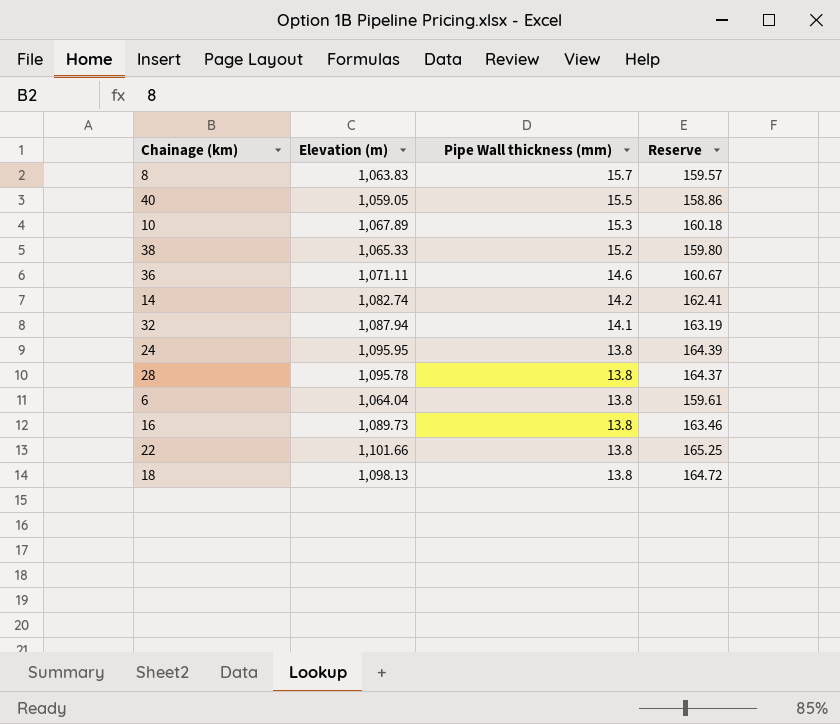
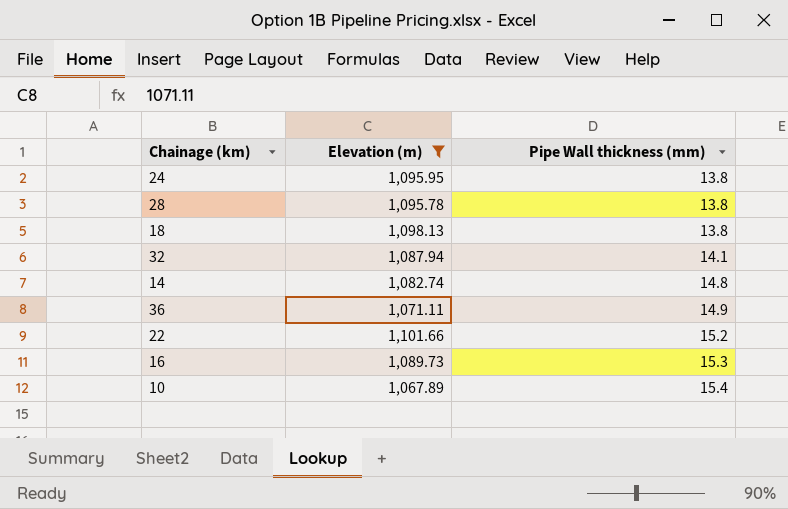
filter: none -> Elevation (m) >= 1,067.89
row order: Pipe Wall thickness (mm) descending -> Pipe Wall thickness (mm) ascending
column Reserve | formula: [Elevation (m)] * 0.15 -> none
14 | Pipe Wall thickness (mm): 14.2 -> 14.8
36 | Pipe Wall thickness (mm): 14.6 -> 14.9
22 | Pipe Wall thickness (mm): 13.8 -> 15.2
16 | Pipe Wall thickness (mm): 13.8 -> 15.3
10 | Pipe Wall thickness (mm): 15.3 -> 15.4

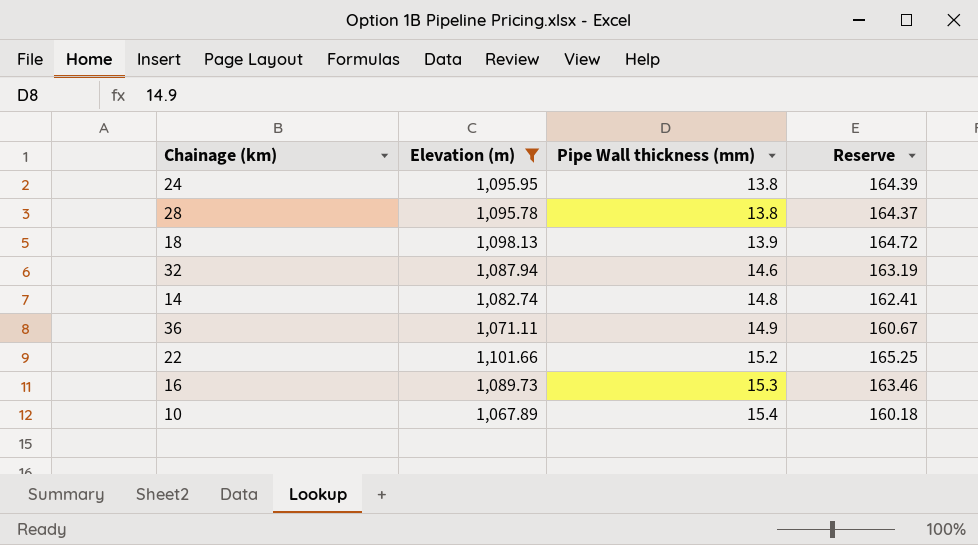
column Reserve | formula: none -> [Elevation (m)] * 0.15
18 | Pipe Wall thickness (mm): 13.8 -> 13.9
32 | Pipe Wall thickness (mm): 14.1 -> 14.6

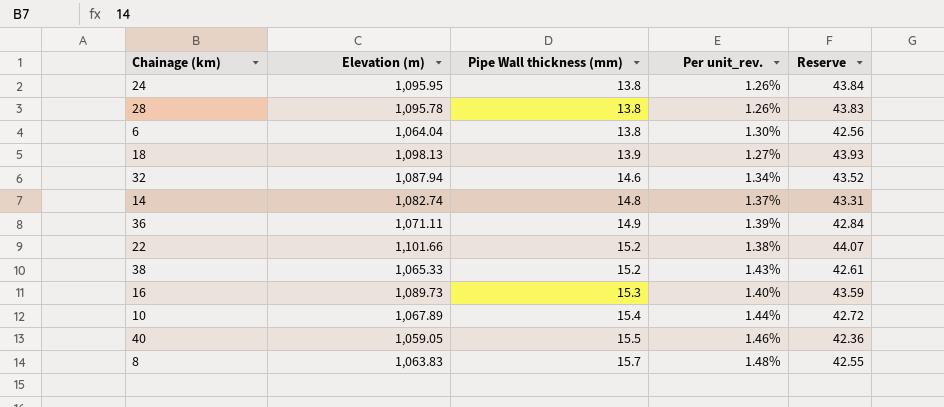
filter: Elevation (m) >= 1,067.89 -> none
column Per unit_rev. | formula: none -> [Pipe Wall thickness (mm)] / [Elevation (m)]
column Reserve | formula: [Elevation (m)] * 0.15 -> [Elevation (m)] * 0.04

